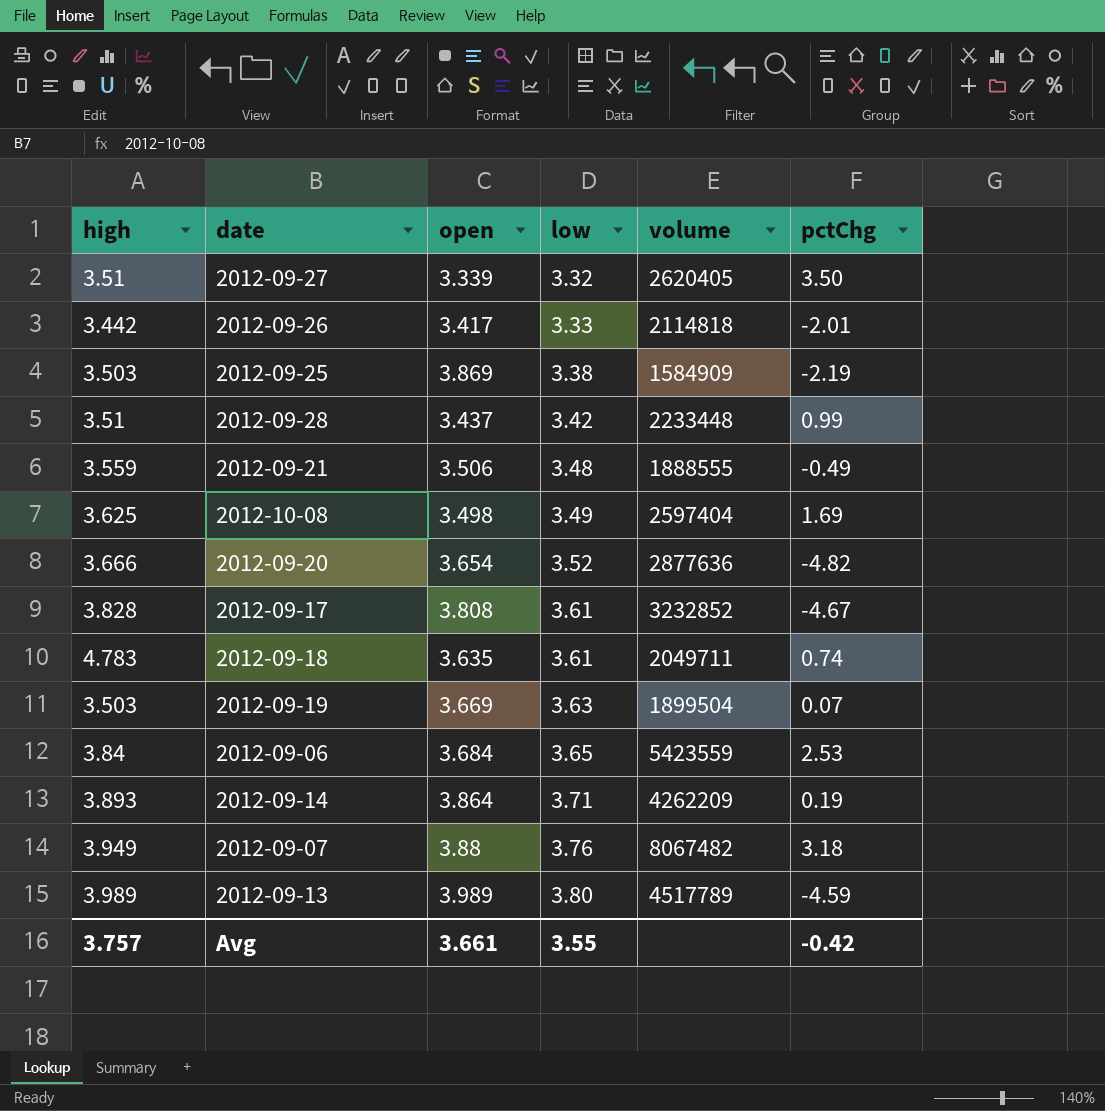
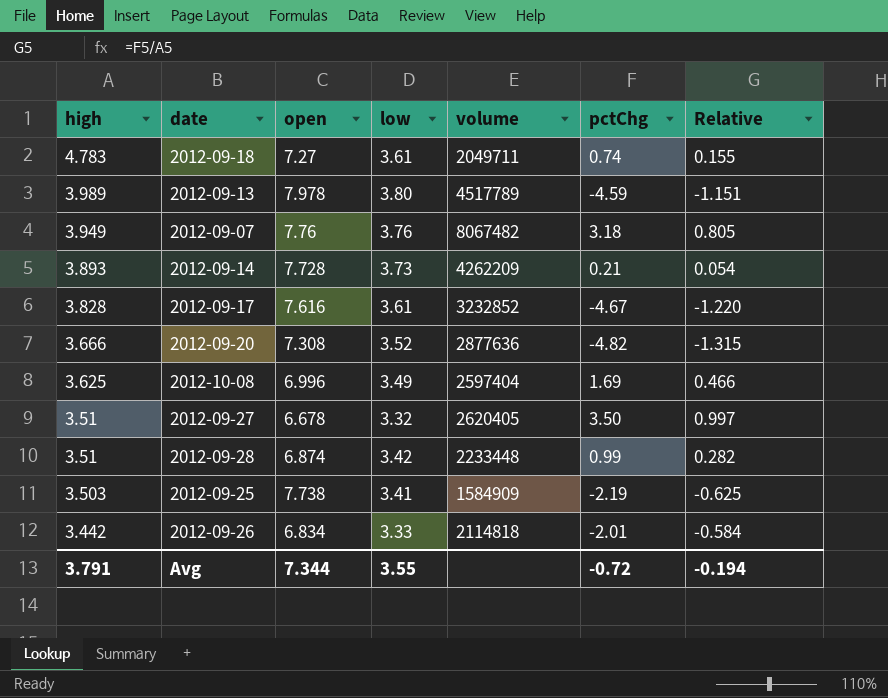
row order: low ascending -> high descending
column Relative | formula: none -> [pctChg] / [high]
row 2012-09-21: 3.559 | 3.506 | 3.48 | 1888555 | -0.49 -> none
row 2012-09-19: 3.503 | 3.669 | 3.63 | 1899504 | 0.07 -> none
row 2012-09-06: 3.84 | 3.684 | 3.65 | 5423559 | 2.53 -> none
2012-09-18 | open: 3.635 -> 7.27
2012-09-13 | open: 3.989 -> 7.978
2012-09-07 | open: 3.88 -> 7.76
2012-09-14 | open: 3.864 -> 7.728
2012-09-14 | low: 3.71 -> 3.73
2012-09-14 | pctChg: 0.19 -> 0.21
2012-09-17 | open: 3.808 -> 7.616
2012-09-20 | open: 3.654 -> 7.308
2012-10-08 | open: 3.498 -> 6.996
2012-09-27 | open: 3.339 -> 6.678
2012-09-28 | open: 3.437 -> 6.874
2012-09-25 | open: 3.869 -> 7.738
2012-09-25 | low: 3.38 -> 3.41
2012-09-26 | open: 3.417 -> 6.834
Avg | high: 3.757 -> 3.791
Avg | open: 3.661 -> 7.344
Avg | pctChg: -0.42 -> -0.72

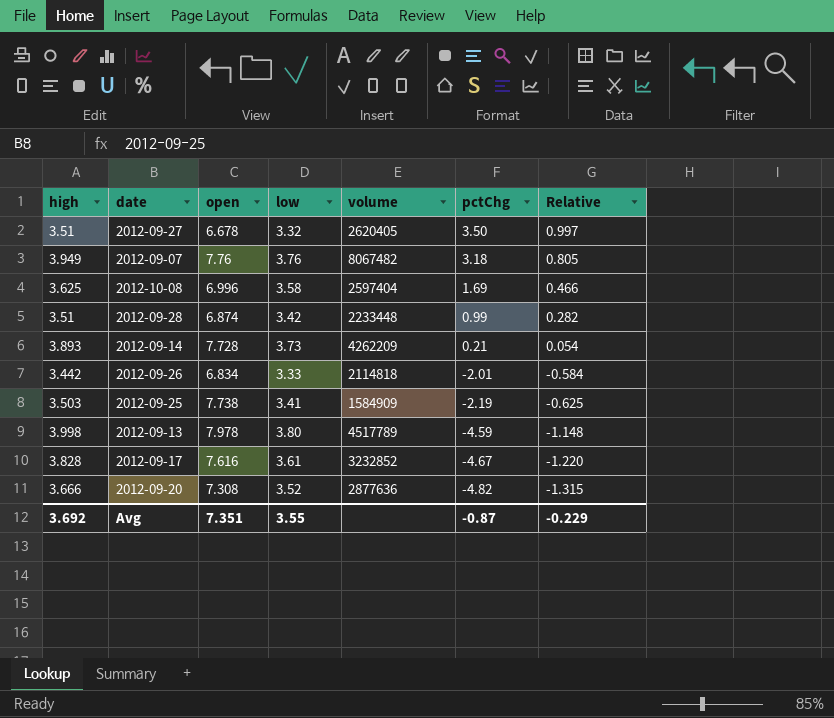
row order: high descending -> pctChg descending
row 2012-09-18: 4.783 | 7.27 | 3.61 | 2049711 | 0.74 | 0.155 -> none
2012-10-08 | low: 3.49 -> 3.58
2012-09-13 | high: 3.989 -> 3.998
2012-09-13 | Relative: -1.151 -> -1.148
Avg | high: 3.791 -> 3.692
Avg | open: 7.344 -> 7.351
Avg | pctChg: -0.72 -> -0.87
Avg | Relative: -0.194 -> -0.229

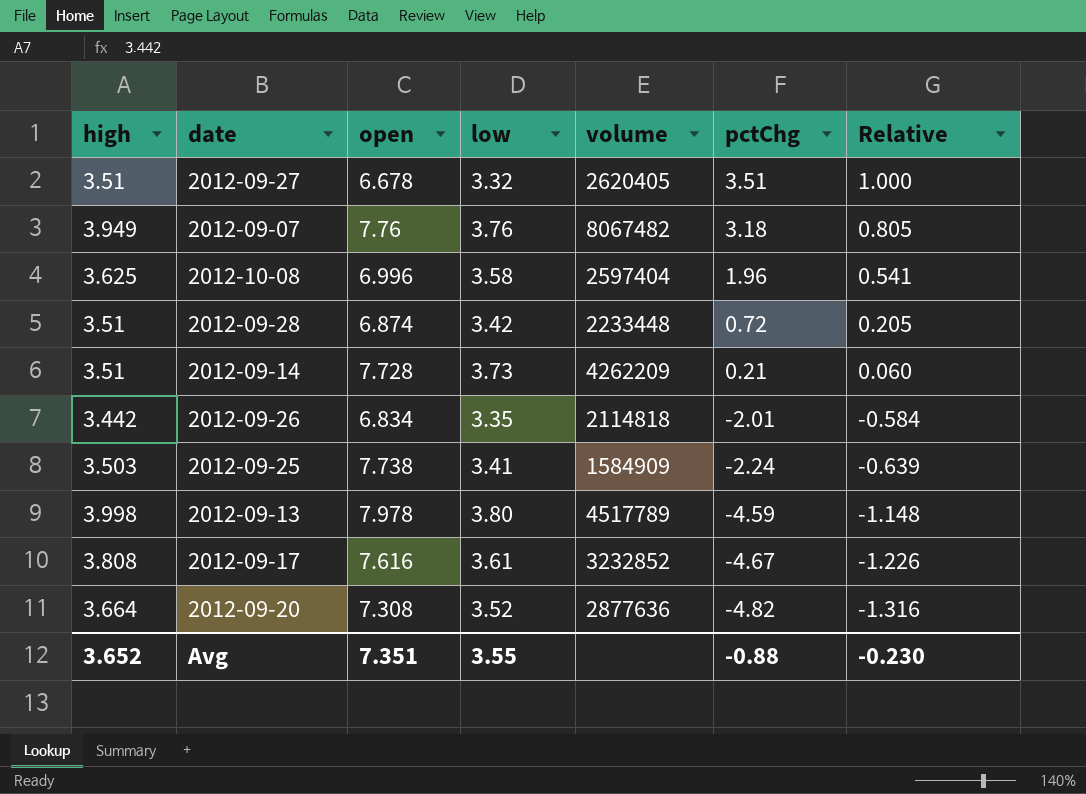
2012-09-27 | pctChg: 3.50 -> 3.51
2012-09-27 | Relative: 0.997 -> 1.000
2012-10-08 | pctChg: 1.69 -> 1.96
2012-10-08 | Relative: 0.466 -> 0.541
2012-09-28 | pctChg: 0.99 -> 0.72
2012-09-28 | Relative: 0.282 -> 0.205
2012-09-14 | high: 3.893 -> 3.51
2012-09-14 | Relative: 0.054 -> 0.060
2012-09-26 | low: 3.33 -> 3.35
2012-09-25 | pctChg: -2.19 -> -2.24
2012-09-25 | Relative: -0.625 -> -0.639
2012-09-17 | high: 3.828 -> 3.808
2012-09-17 | Relative: -1.220 -> -1.226
2012-09-20 | high: 3.666 -> 3.664
2012-09-20 | Relative: -1.315 -> -1.316
Avg | high: 3.692 -> 3.652
Avg | pctChg: -0.87 -> -0.88
Avg | Relative: -0.229 -> -0.230

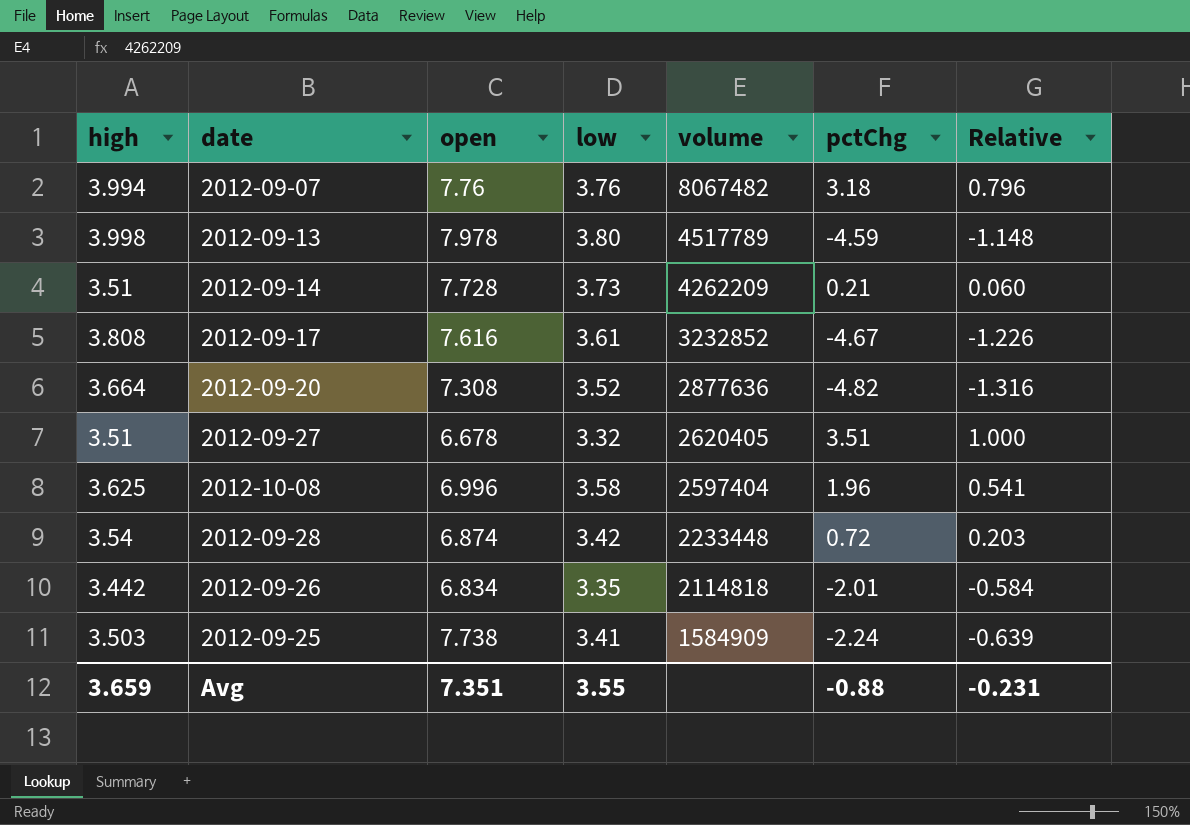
row order: pctChg descending -> volume descending
2012-09-07 | high: 3.949 -> 3.994
2012-09-07 | Relative: 0.805 -> 0.796
2012-09-28 | high: 3.51 -> 3.54
2012-09-28 | Relative: 0.205 -> 0.203
Avg | high: 3.652 -> 3.659
Avg | Relative: -0.230 -> -0.231

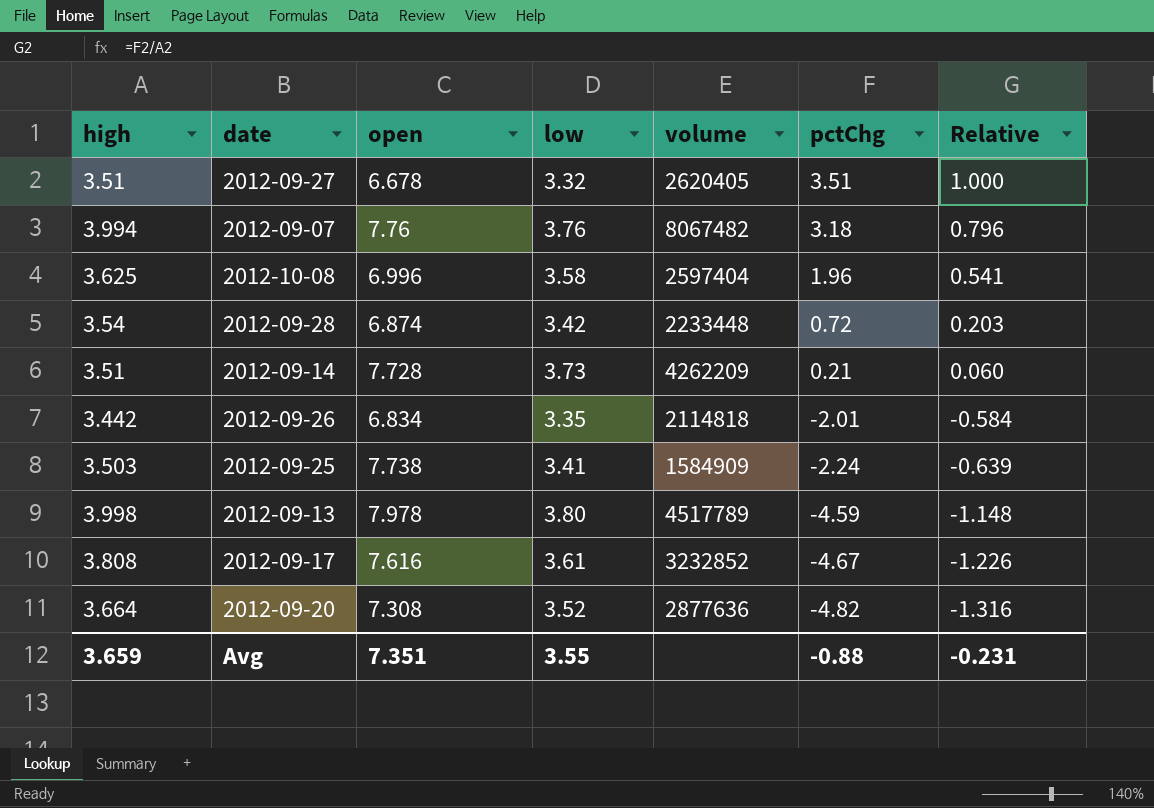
row order: volume descending -> pctChg descending

